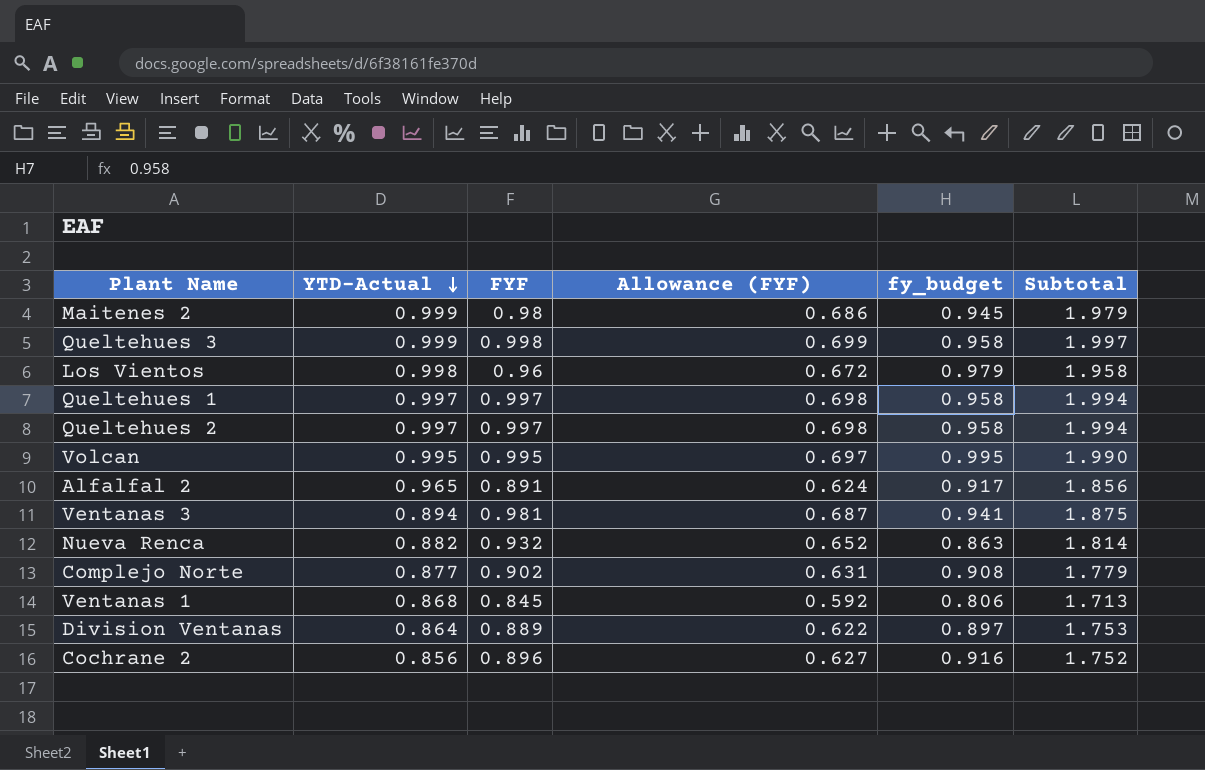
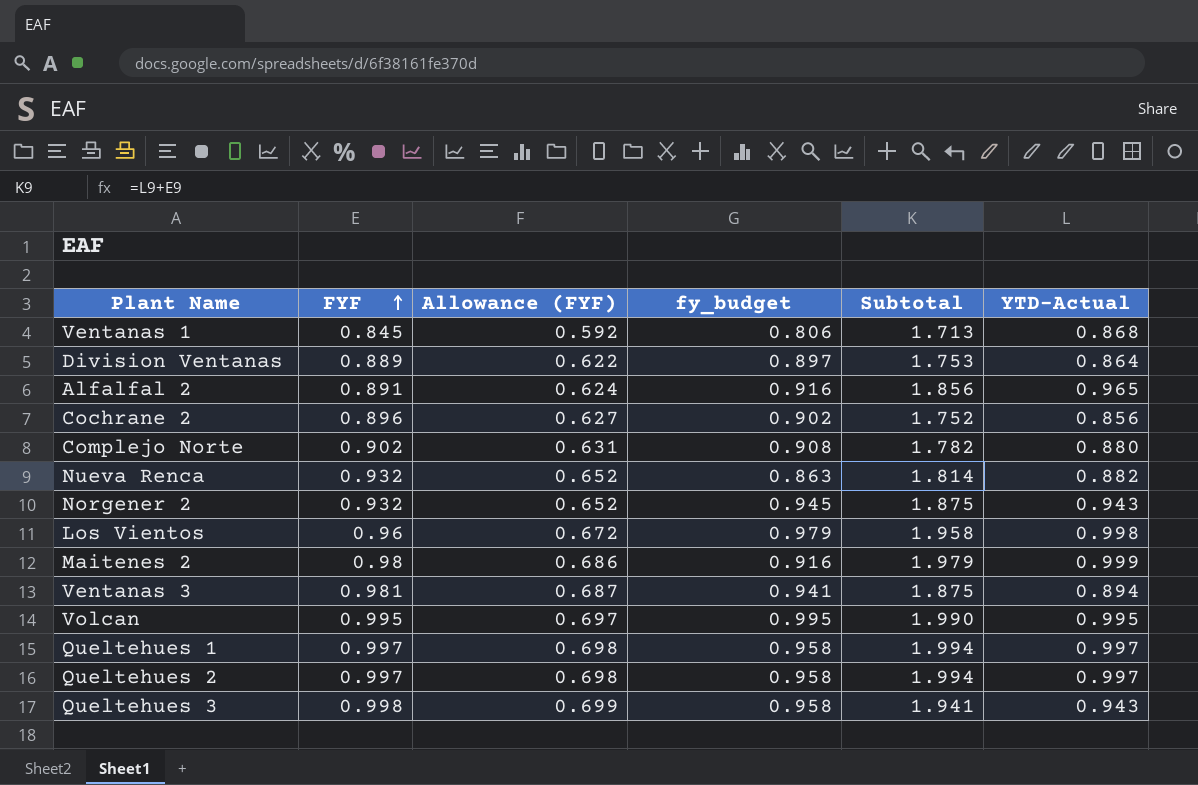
row order: YTD-Actual descending -> FYF ascending
column YTD-Actual | position: 2 -> 6
Alfalfal 2 | fy_budget: 0.917 -> 0.916
Cochrane 2 | fy_budget: 0.916 -> 0.902
Complejo Norte | Subtotal: 1.779 -> 1.782
Complejo Norte | YTD-Actual: 0.877 -> 0.880
row Norgener 2: none -> 0.932 | 0.652 | 0.945 | 1.875 | 0.943
Maitenes 2 | fy_budget: 0.945 -> 0.916
Queltehues 3 | Subtotal: 1.997 -> 1.941
Queltehues 3 | YTD-Actual: 0.999 -> 0.943

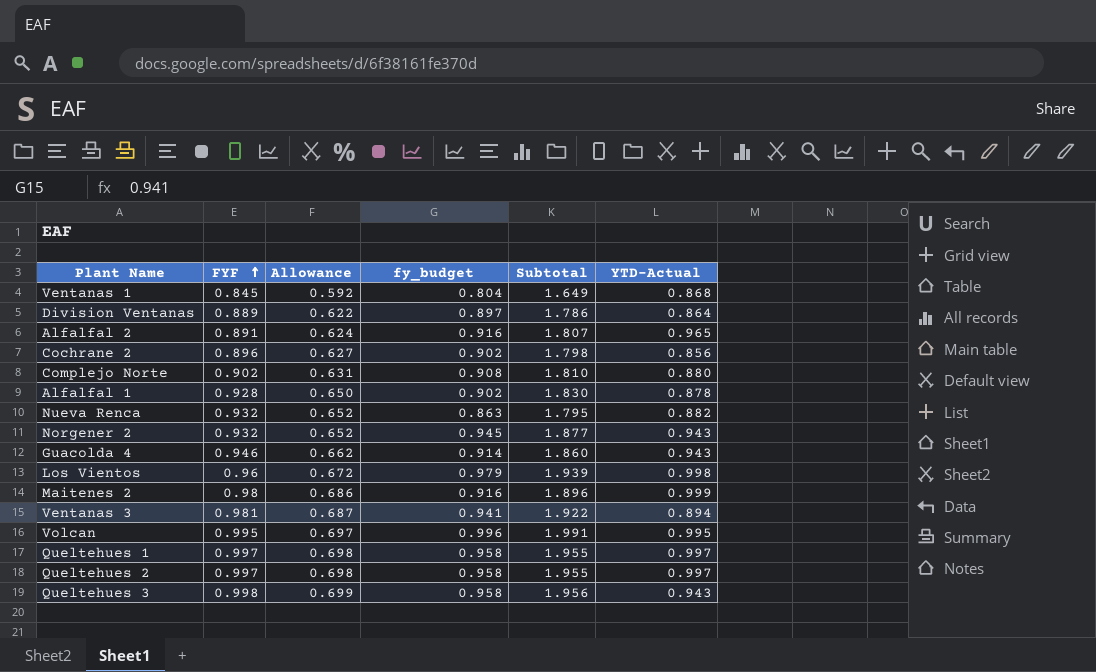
column name: Allowance (FYF) -> Allowance
column Subtotal | formula: [FYF] + [YTD-Actual] -> [FYF] + [fy_budget]
Ventanas 1 | fy_budget: 0.806 -> 0.804
row Alfalfal 1: none -> 0.928 | 0.650 | 0.902 | 1.830 | 0.878
row Guacolda 4: none -> 0.946 | 0.662 | 0.914 | 1.860 | 0.943
Volcan | fy_budget: 0.995 -> 0.996

